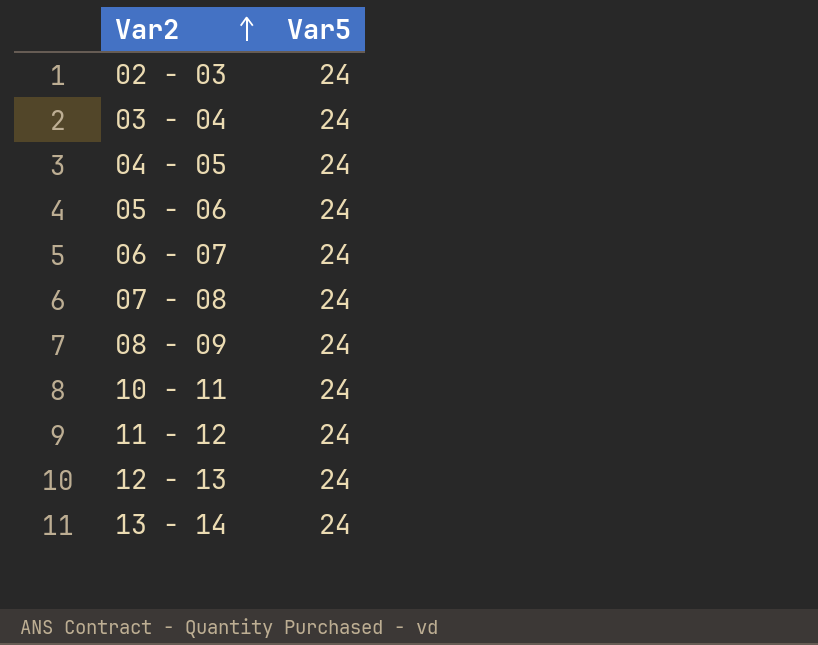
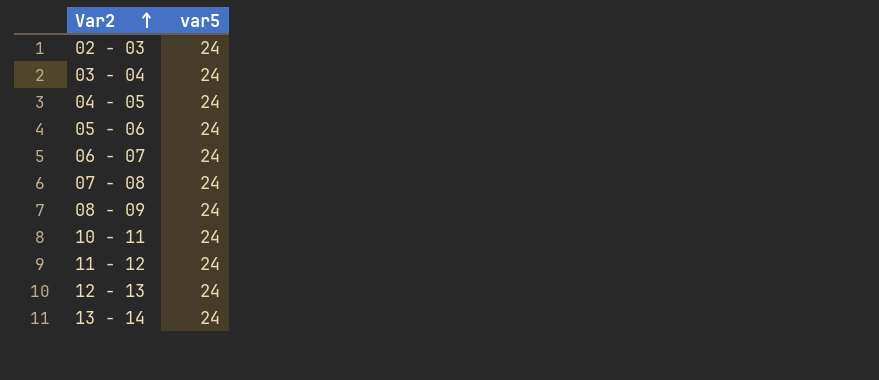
column name: Var5 -> var5

